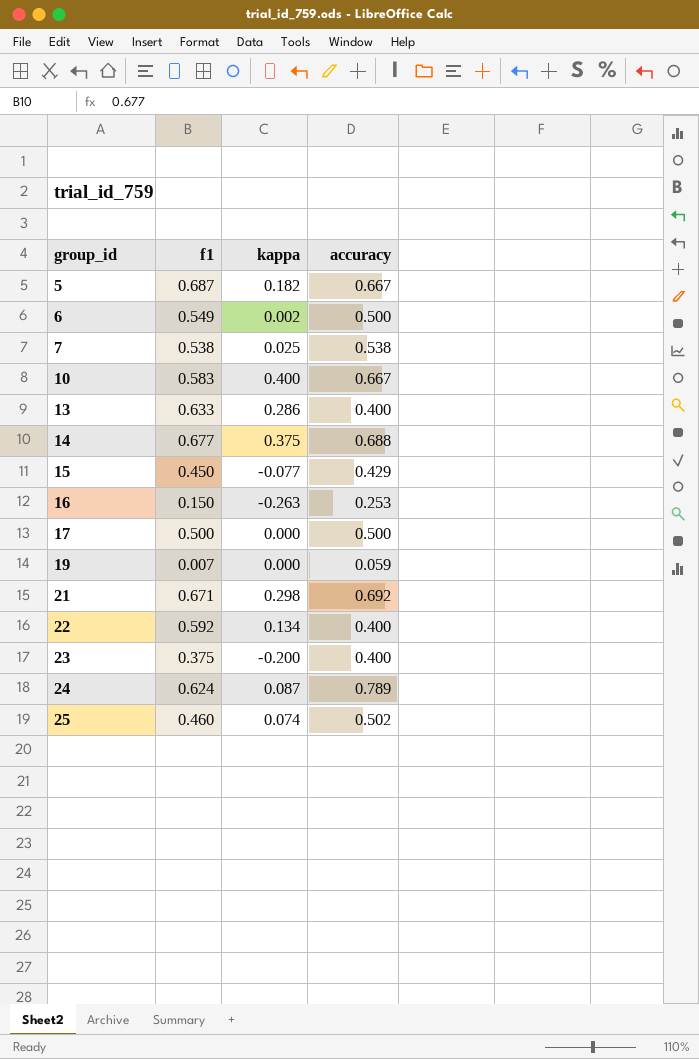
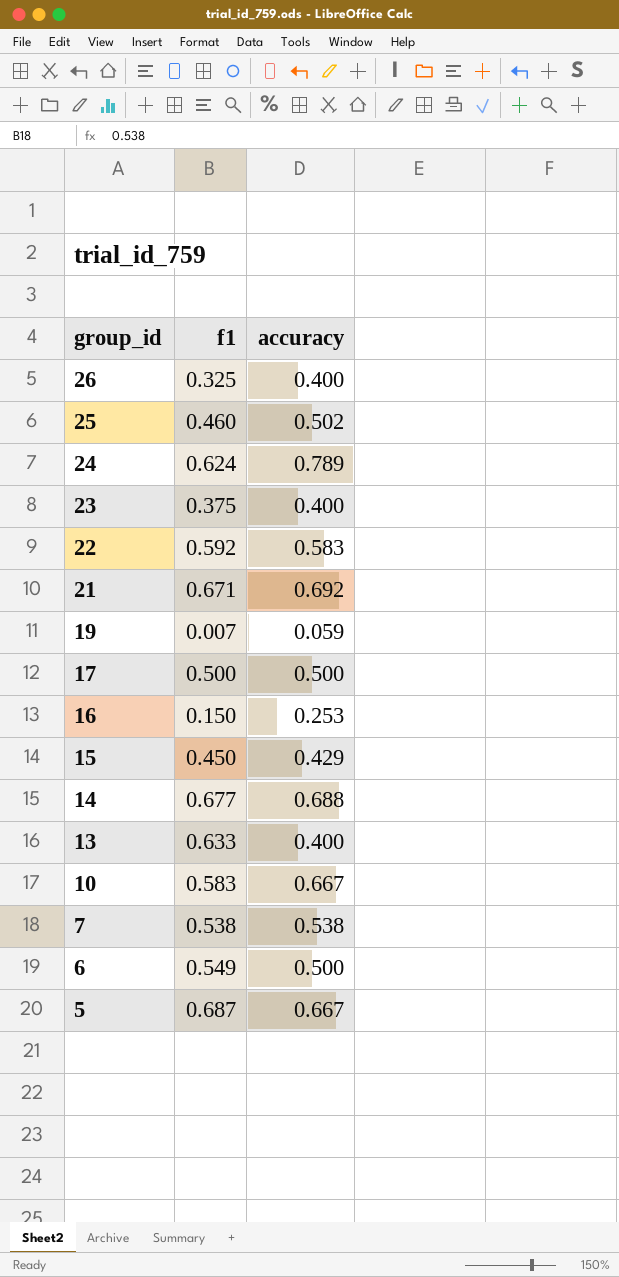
row order: group_id ascending -> group_id descending
column kappa | position: 3 -> none
row 26: none -> 0.325 | 0.400
22 | accuracy: 0.400 -> 0.583

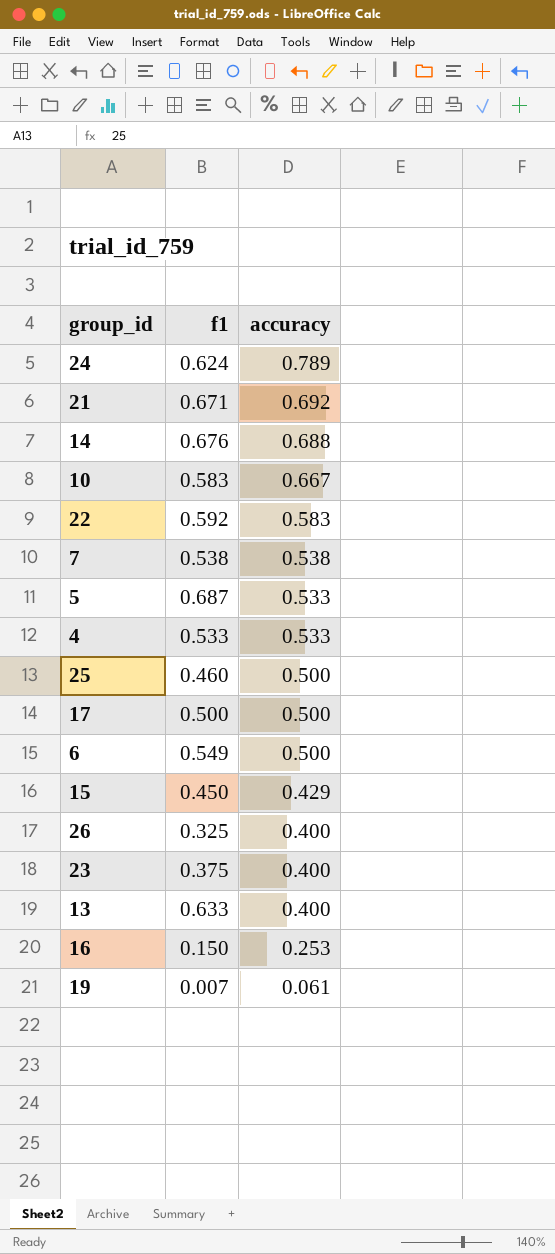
row order: group_id descending -> accuracy descending
14 | f1: 0.677 -> 0.676
5 | accuracy: 0.667 -> 0.533
row 4: none -> 0.533 | 0.533
25 | accuracy: 0.502 -> 0.500
19 | accuracy: 0.059 -> 0.061

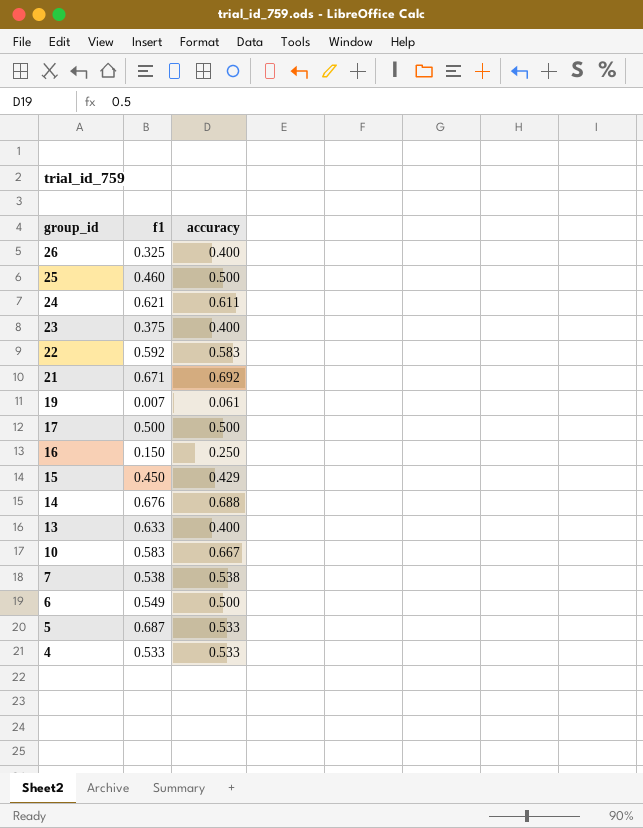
row order: accuracy descending -> group_id descending
24 | f1: 0.624 -> 0.621
24 | accuracy: 0.789 -> 0.611
16 | accuracy: 0.253 -> 0.250

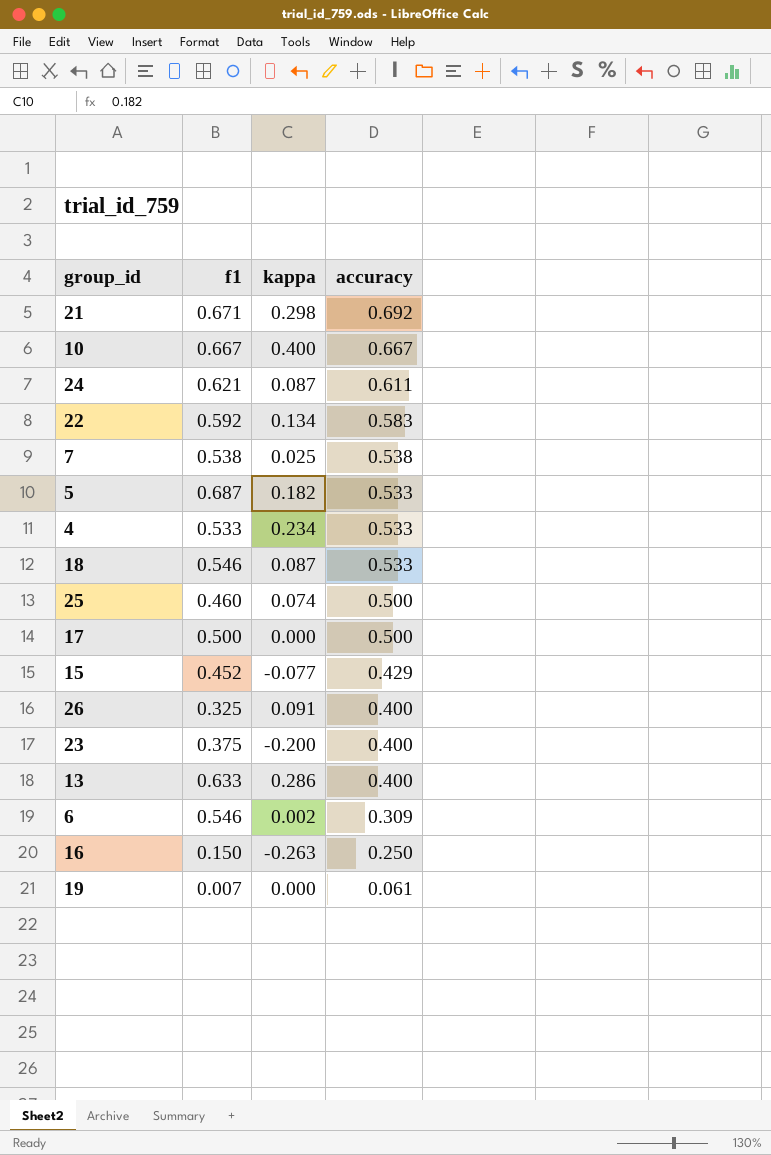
row order: group_id descending -> accuracy descending
column kappa | position: none -> 3
row 14: 0.676 | 0.688 -> none
10 | f1: 0.583 -> 0.667
row 18: none -> 0.546 | 0.087 | 0.533
15 | f1: 0.450 -> 0.452
6 | f1: 0.549 -> 0.546
6 | accuracy: 0.500 -> 0.309

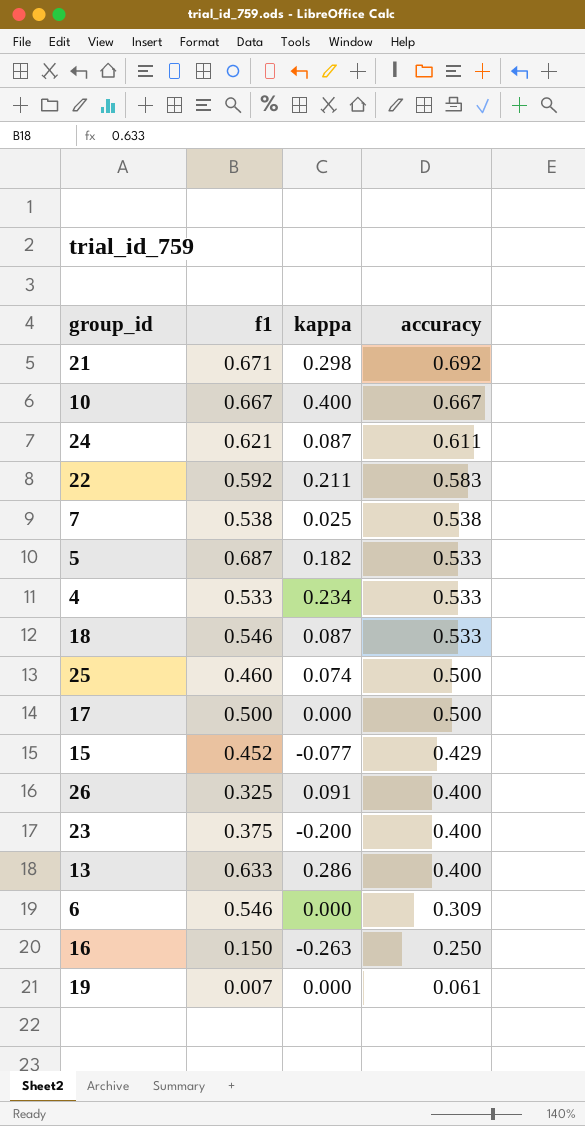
22 | kappa: 0.134 -> 0.211
6 | kappa: 0.002 -> 0.000

